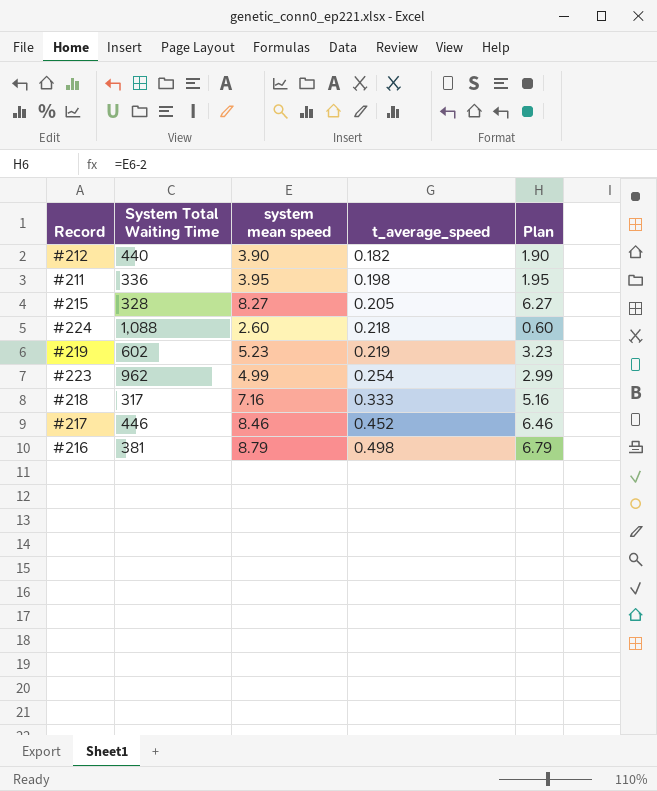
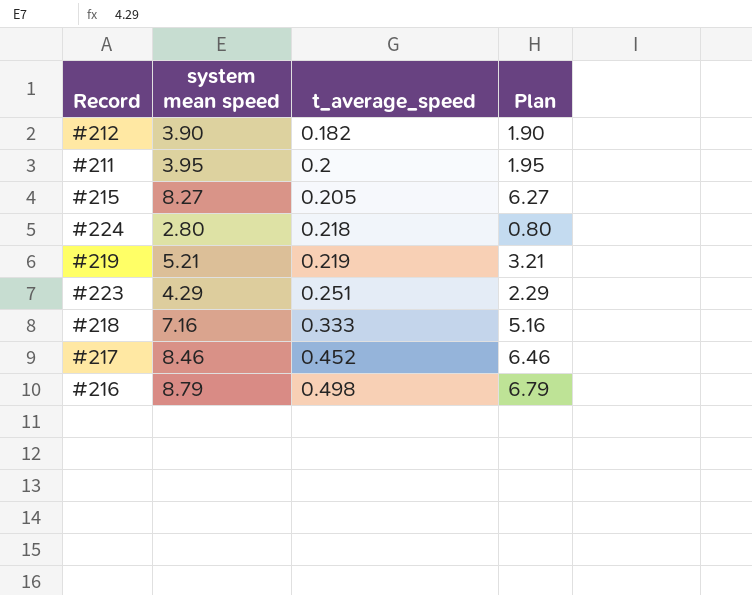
column System Total Waiting Time | position: 2 -> none
#211 | t_average_speed: 0.198 -> 0.2
#224 | system mean speed: 2.60 -> 2.80
#224 | Plan: 0.60 -> 0.80
#219 | system mean speed: 5.23 -> 5.21
#219 | Plan: 3.23 -> 3.21
#223 | system mean speed: 4.99 -> 4.29
#223 | t_average_speed: 0.254 -> 0.251
#223 | Plan: 2.99 -> 2.29

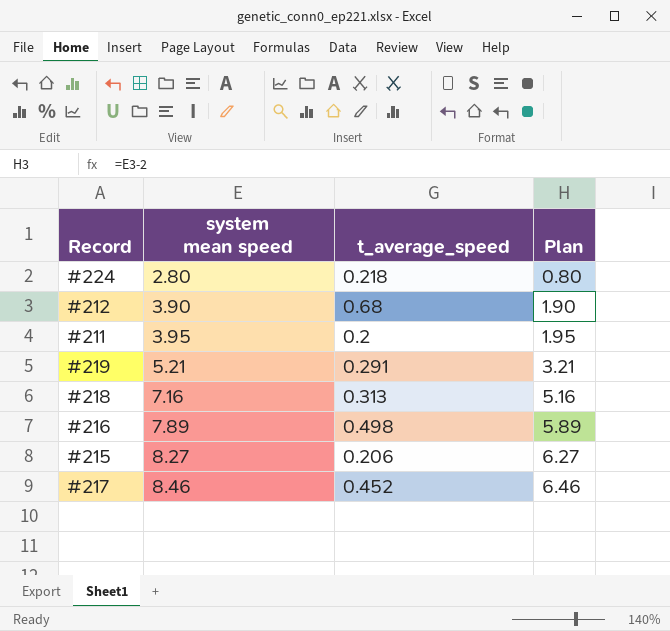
row order: t_average_speed ascending -> system mean speed ascending
row #223: 4.29 | 0.251 | 2.29 -> none
#212 | t_average_speed: 0.182 -> 0.68
#219 | t_average_speed: 0.219 -> 0.291
#218 | t_average_speed: 0.333 -> 0.313
#216 | system mean speed: 8.79 -> 7.89
#216 | Plan: 6.79 -> 5.89
#215 | t_average_speed: 0.205 -> 0.206

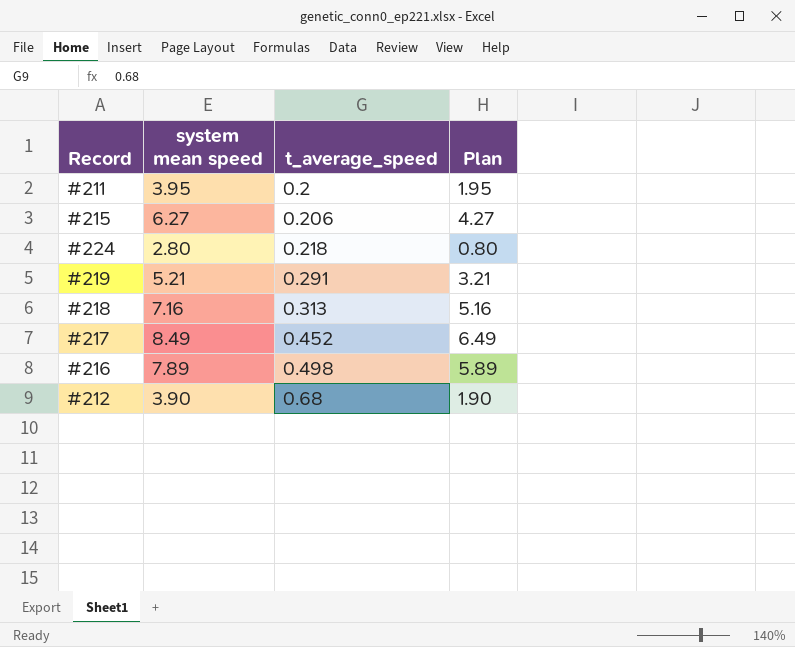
row order: system mean speed ascending -> t_average_speed ascending
#215 | system mean speed: 8.27 -> 6.27
#215 | Plan: 6.27 -> 4.27
#217 | system mean speed: 8.46 -> 8.49
#217 | Plan: 6.46 -> 6.49

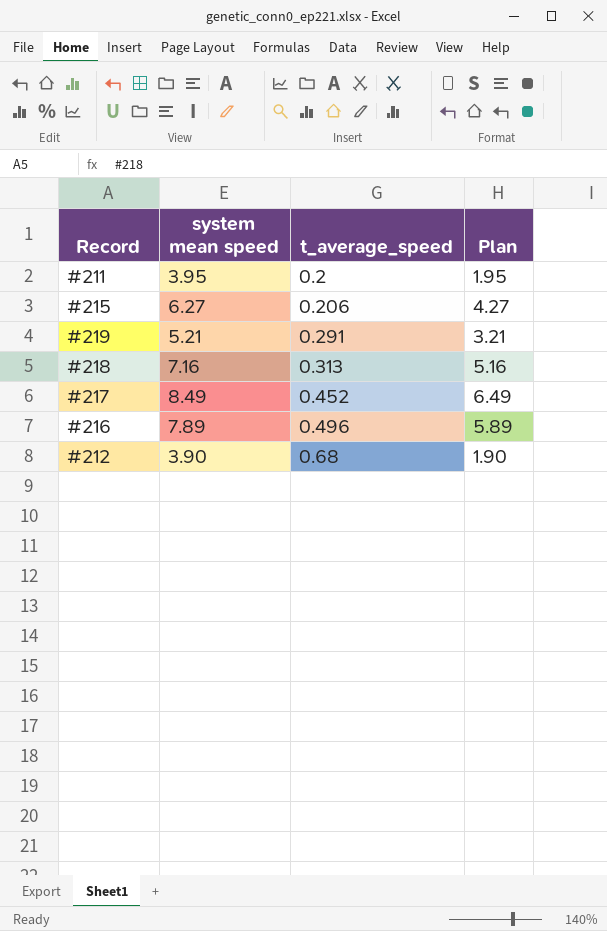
row #224: 2.80 | 0.218 | 0.80 -> none
#216 | t_average_speed: 0.498 -> 0.496

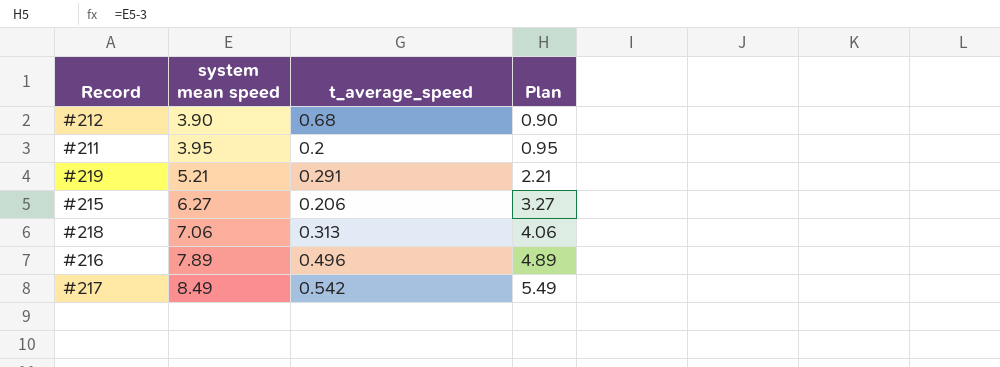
row order: t_average_speed ascending -> system mean speed ascending
column Plan | formula: [system mean speed] - 2 -> [system mean speed] - 3
#218 | system mean speed: 7.16 -> 7.06
#217 | t_average_speed: 0.452 -> 0.542

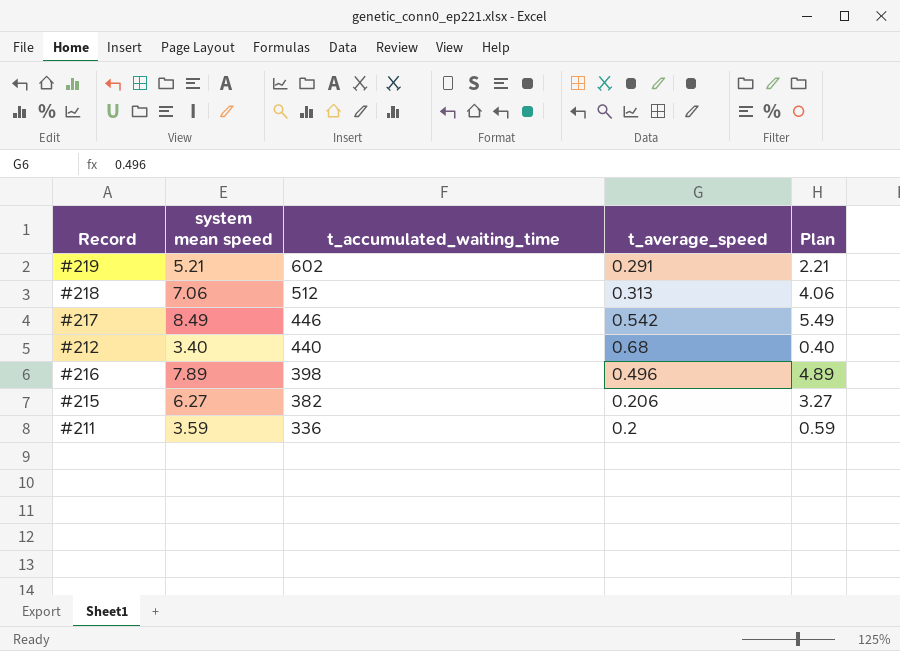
row order: system mean speed ascending -> t_accumulated_waiting_time descending
column t_accumulated_waiting_time | position: none -> 3
#212 | system mean speed: 3.90 -> 3.40
#212 | Plan: 0.90 -> 0.40
#211 | system mean speed: 3.95 -> 3.59
#211 | Plan: 0.95 -> 0.59

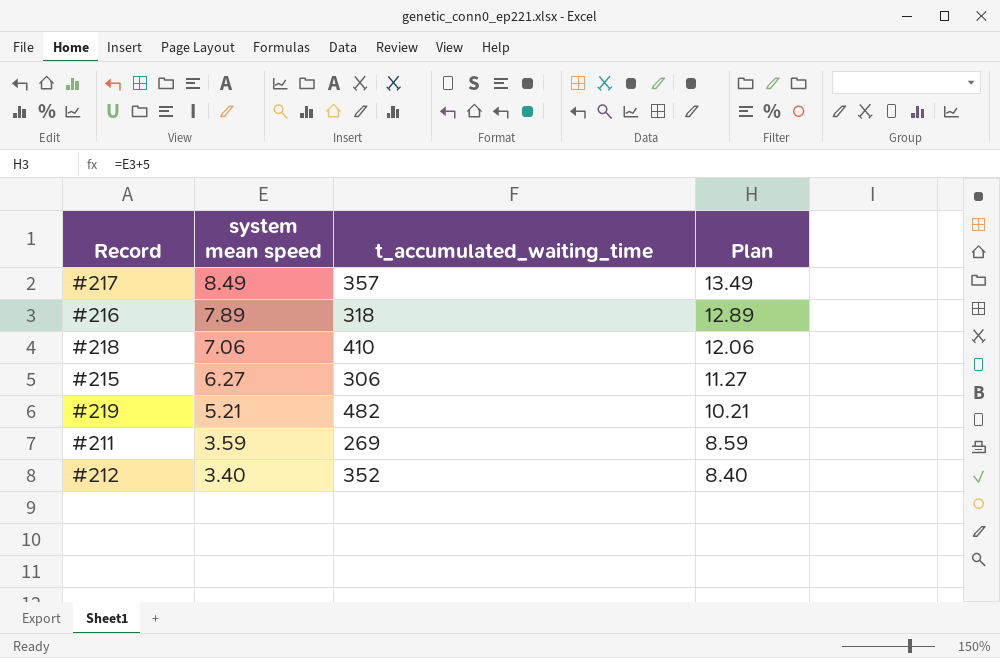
row order: t_accumulated_waiting_time descending -> system mean speed descending
column t_average_speed | position: 4 -> none
column Plan | formula: [system mean speed] - 3 -> [system mean speed] + 5
#217 | t_accumulated_waiting_time: 446 -> 357
#216 | t_accumulated_waiting_time: 398 -> 318
#218 | t_accumulated_waiting_time: 512 -> 410
#215 | t_accumulated_waiting_time: 382 -> 306
#219 | t_accumulated_waiting_time: 602 -> 482
#211 | t_accumulated_waiting_time: 336 -> 269
#212 | t_accumulated_waiting_time: 440 -> 352

